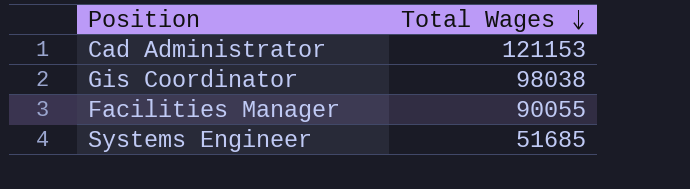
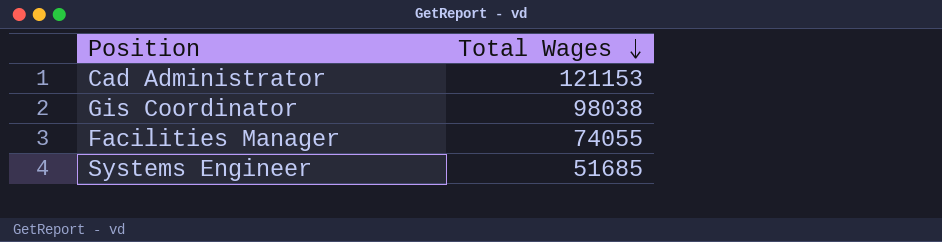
Facilities Manager | Total Wages: 90055 -> 74055

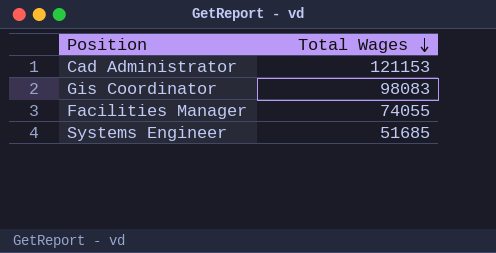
Gis Coordinator | Total Wages: 98038 -> 98083

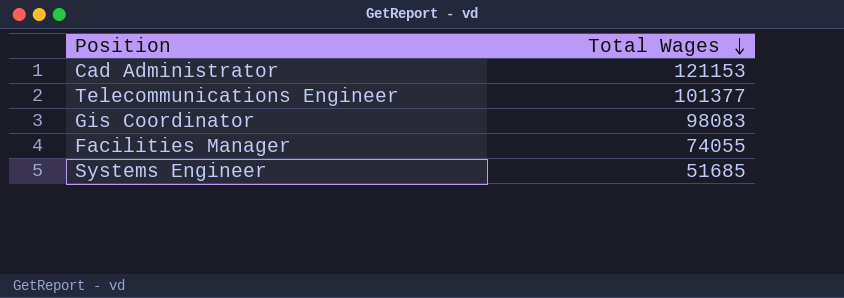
row Telecommunications Engineer: none -> 101377

